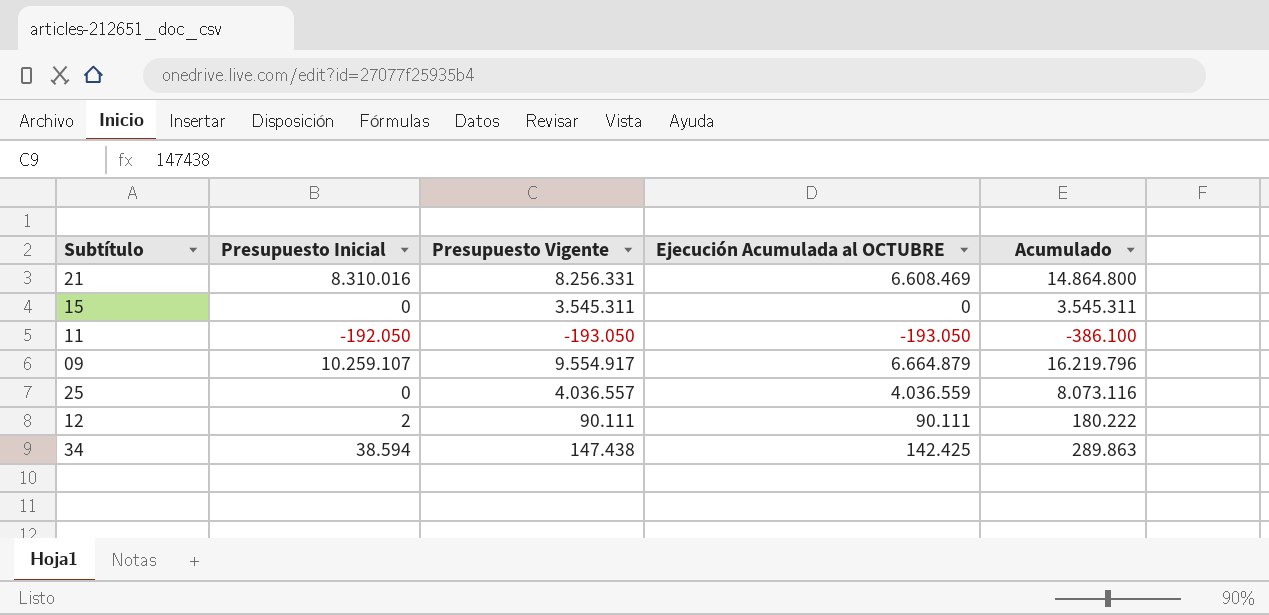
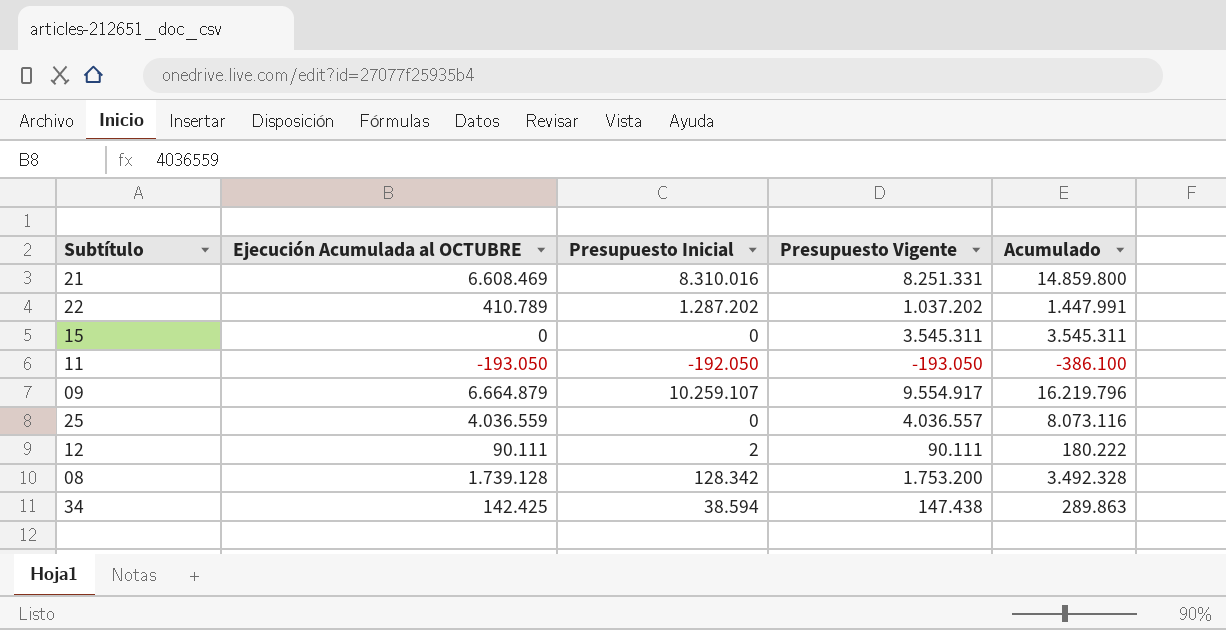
column Ejecución Acumulada al OCTUBRE | position: 4 -> 2
21 | Presupuesto Vigente: 8.256.331 -> 8.251.331
21 | Acumulado: 14.864.800 -> 14.859.800
row 22: none -> 410.789 | 1.287.202 | 1.037.202 | 1.447.991
row 08: none -> 1.739.128 | 128.342 | 1.753.200 | 3.492.328

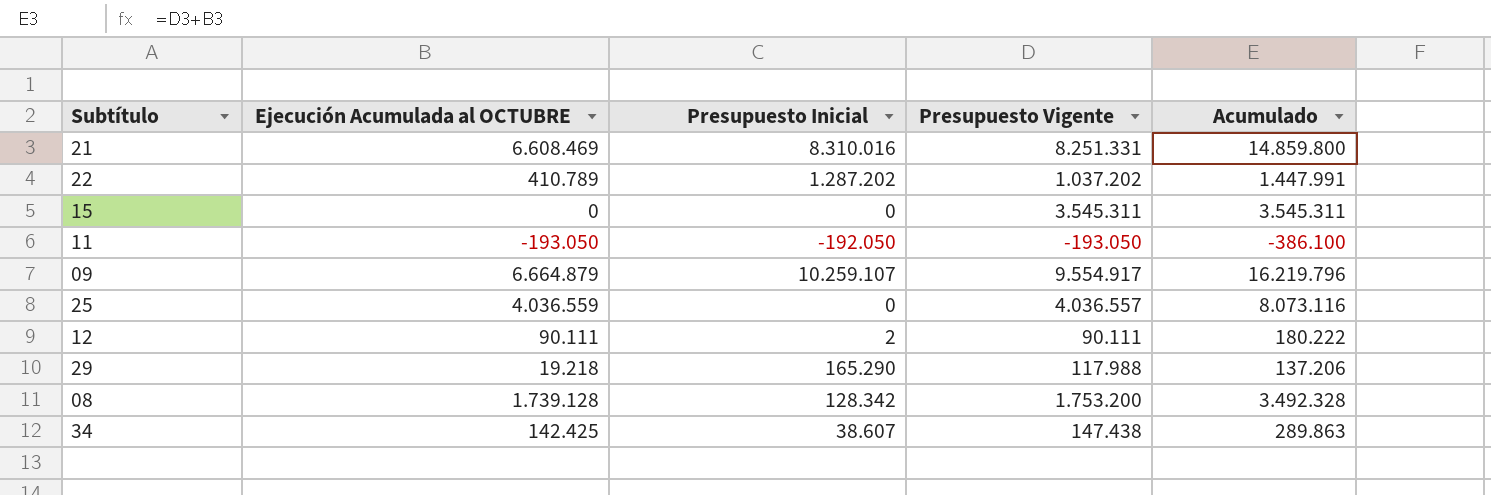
row 29: none -> 19.218 | 165.290 | 117.988 | 137.206
34 | Presupuesto Inicial: 38.594 -> 38.607

